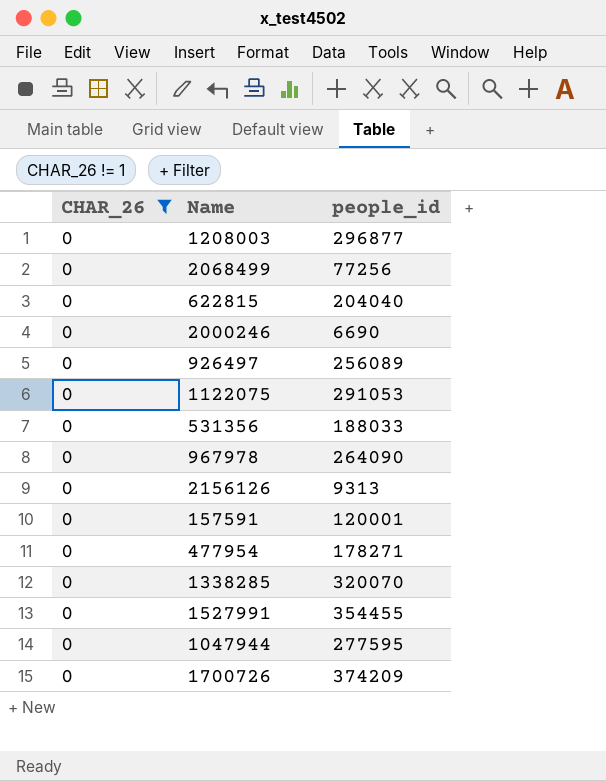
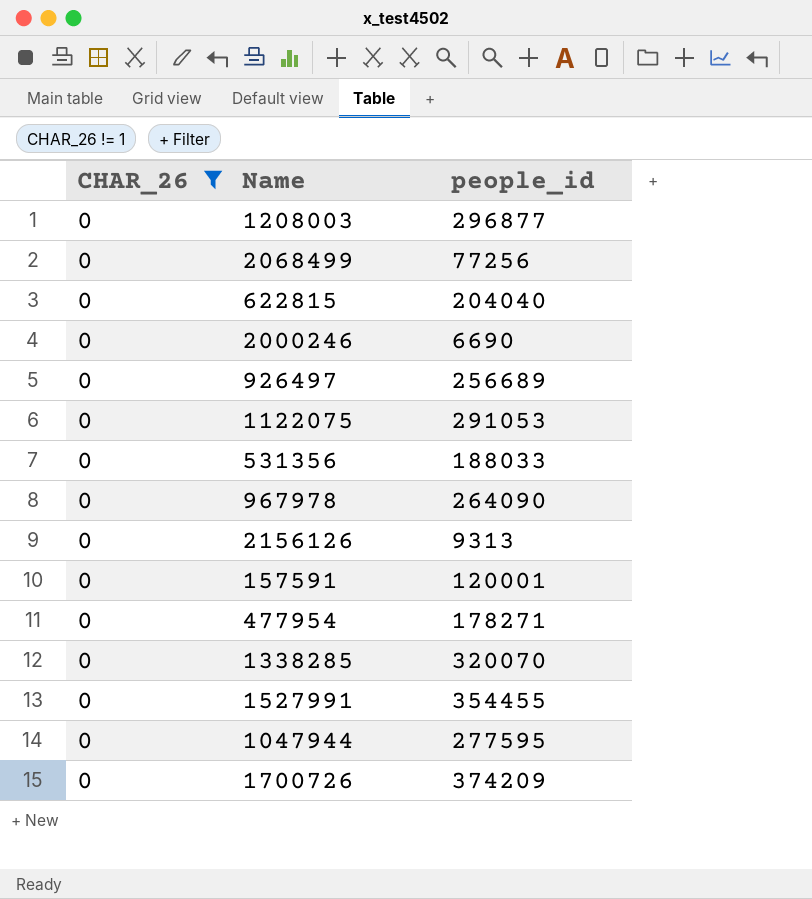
926497 | people_id: 256089 -> 256689

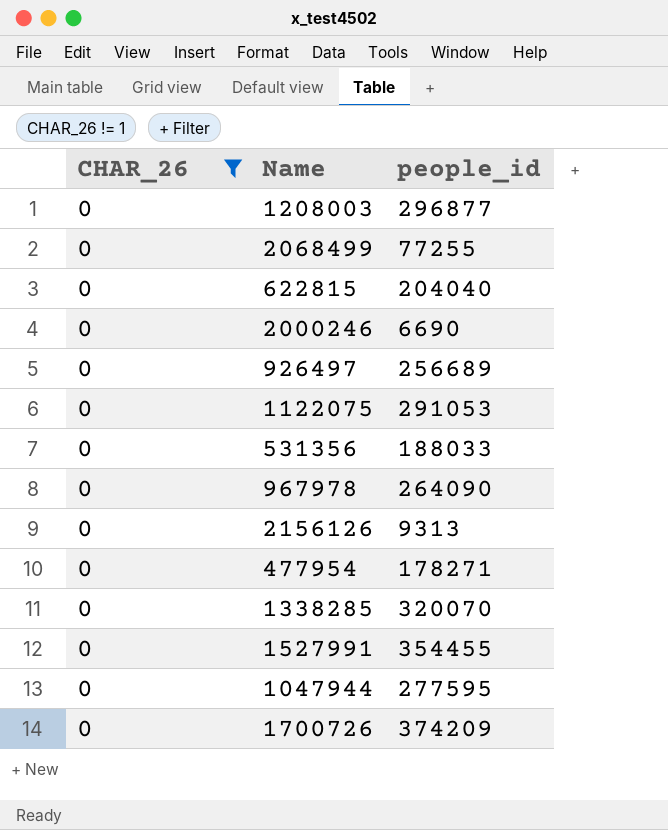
row 157591: 0 | 120001 -> none
2068499 | people_id: 77256 -> 77255

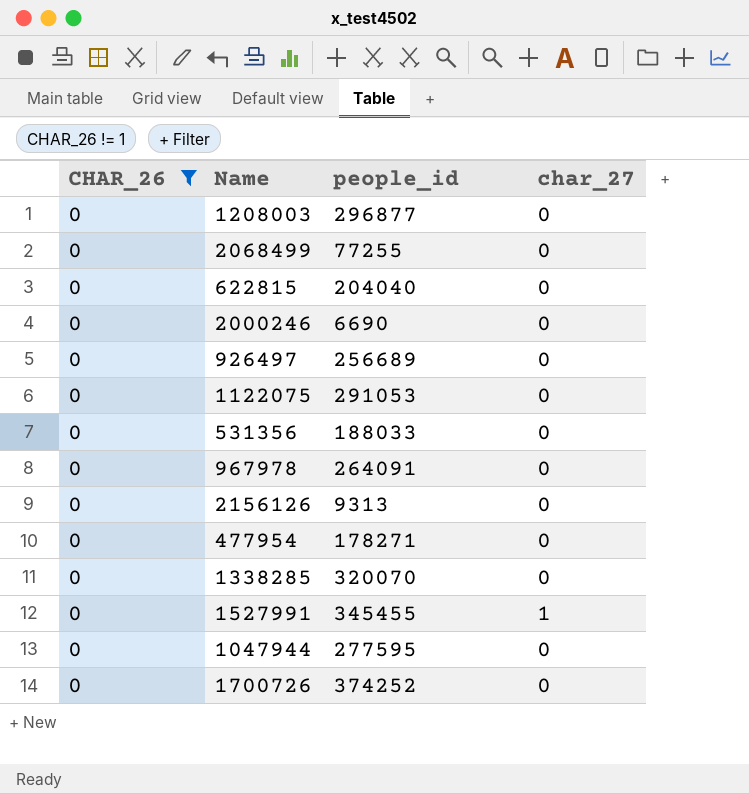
column char_27 | position: none -> 4
967978 | people_id: 264090 -> 264091
1527991 | people_id: 354455 -> 345455
1700726 | people_id: 374209 -> 374252

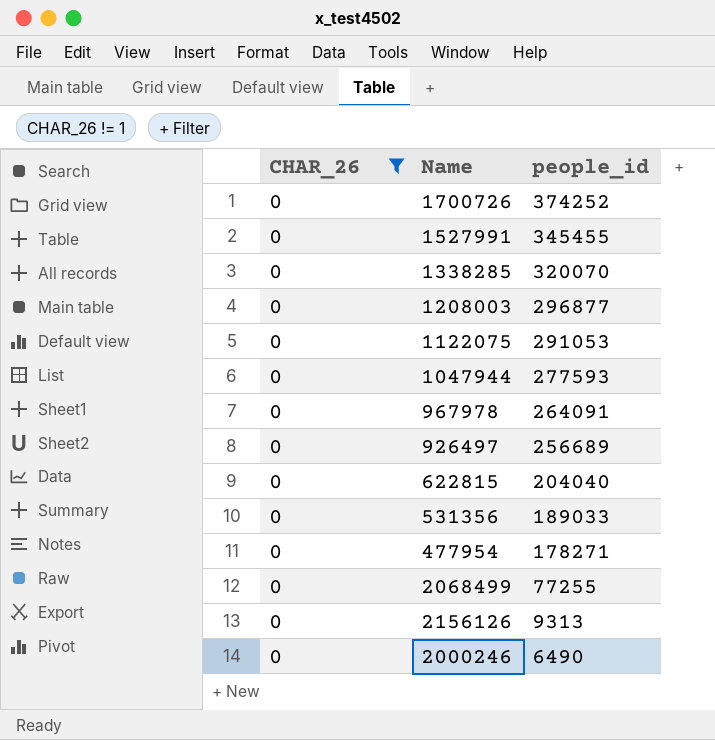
row order: none -> people_id descending
column char_27 | position: 4 -> none
1047944 | people_id: 277595 -> 277593
531356 | people_id: 188033 -> 189033
2000246 | people_id: 6690 -> 6490

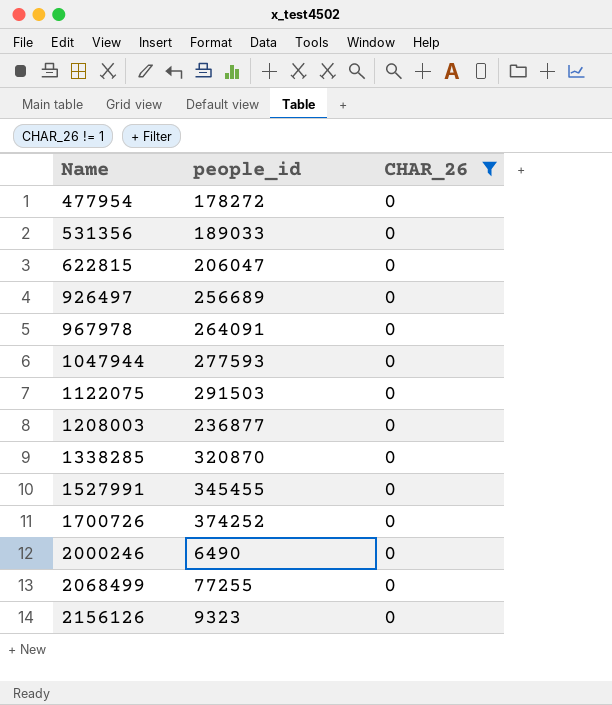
row order: people_id descending -> Name ascending
column CHAR_26 | position: 1 -> 3
477954 | people_id: 178271 -> 178272
622815 | people_id: 204040 -> 206047
1122075 | people_id: 291053 -> 291503
1208003 | people_id: 296877 -> 236877
1338285 | people_id: 320070 -> 320870
2156126 | people_id: 9313 -> 9323

